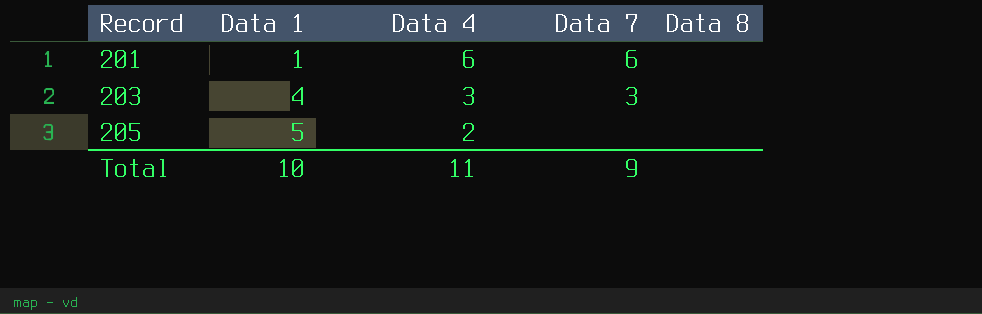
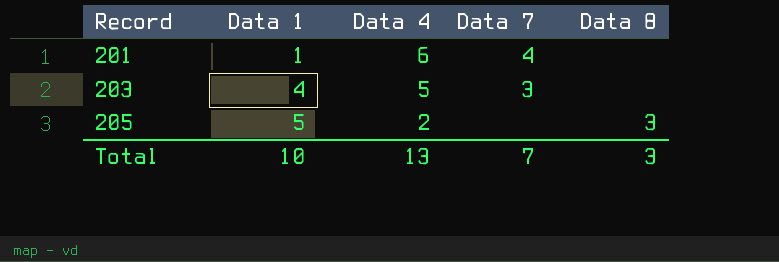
201 | Data 7: 6 -> 4
203 | Data 4: 3 -> 5
205 | Data 8: none -> 3
Total | Data 4: 11 -> 13
Total | Data 7: 9 -> 7
Total | Data 8: none -> 3

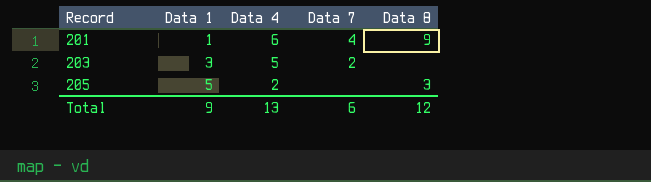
201 | Data 8: none -> 9
203 | Data 1: 4 -> 3
203 | Data 7: 3 -> 2
Total | Data 1: 10 -> 9
Total | Data 7: 7 -> 6
Total | Data 8: 3 -> 12

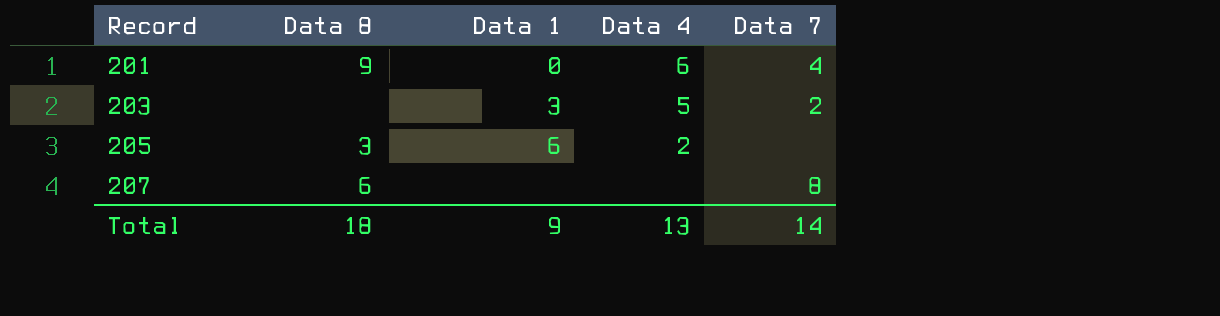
column Data 8 | position: 5 -> 2
201 | Data 1: 1 -> 0
205 | Data 1: 5 -> 6
row 207: none -> 6 | none | none | 8
Total | Data 8: 12 -> 18
Total | Data 7: 6 -> 14

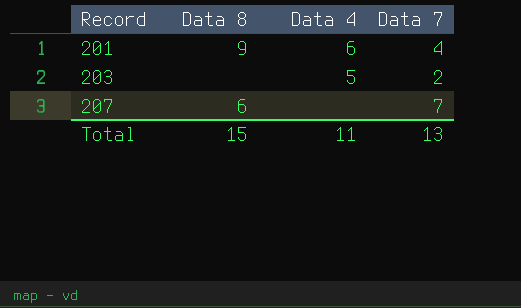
column Data 1 | position: 3 -> none
row 205: 3 | 6 | 2 | none -> none
207 | Data 7: 8 -> 7
Total | Data 8: 18 -> 15
Total | Data 4: 13 -> 11
Total | Data 7: 14 -> 13

